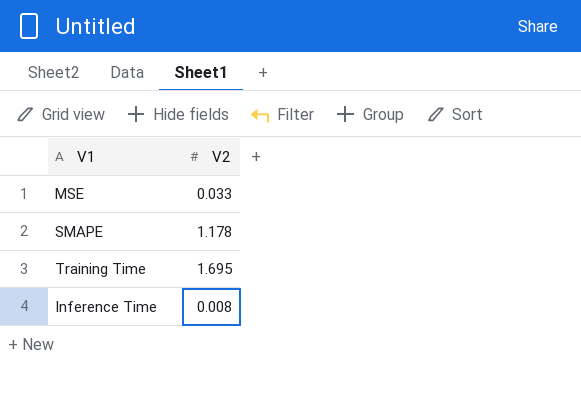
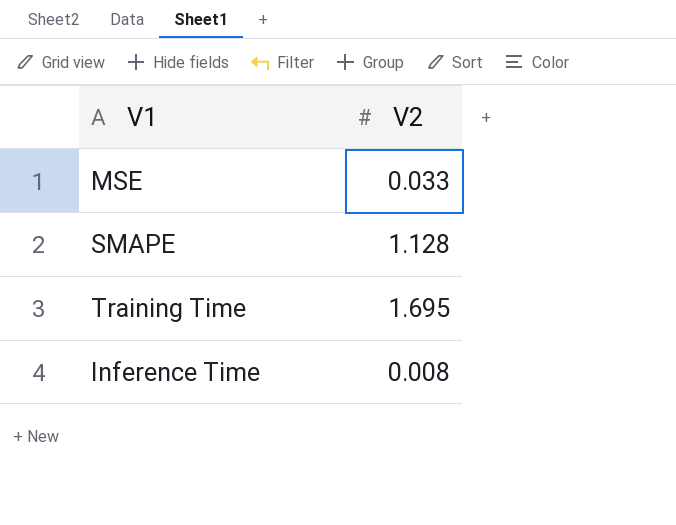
SMAPE | V2: 1.178 -> 1.128

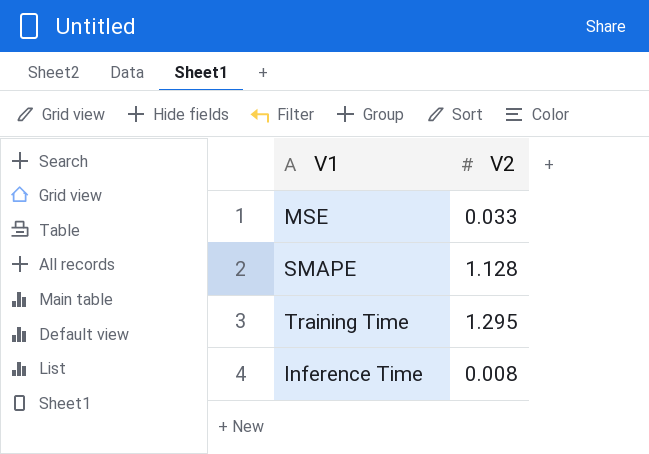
Training Time | V2: 1.695 -> 1.295

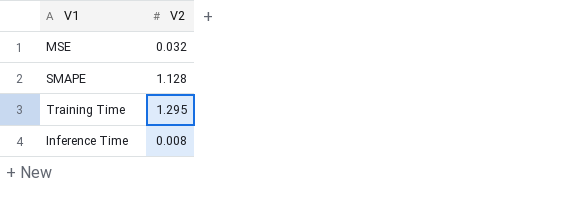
MSE | V2: 0.033 -> 0.032

